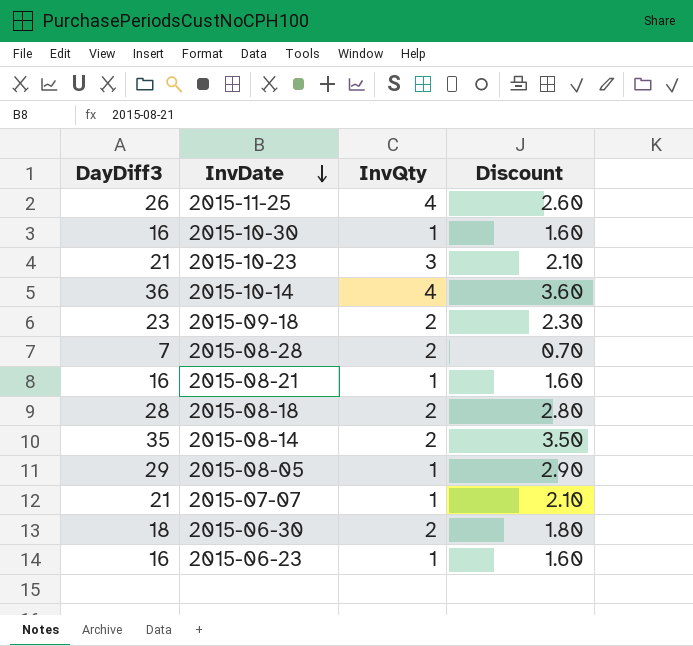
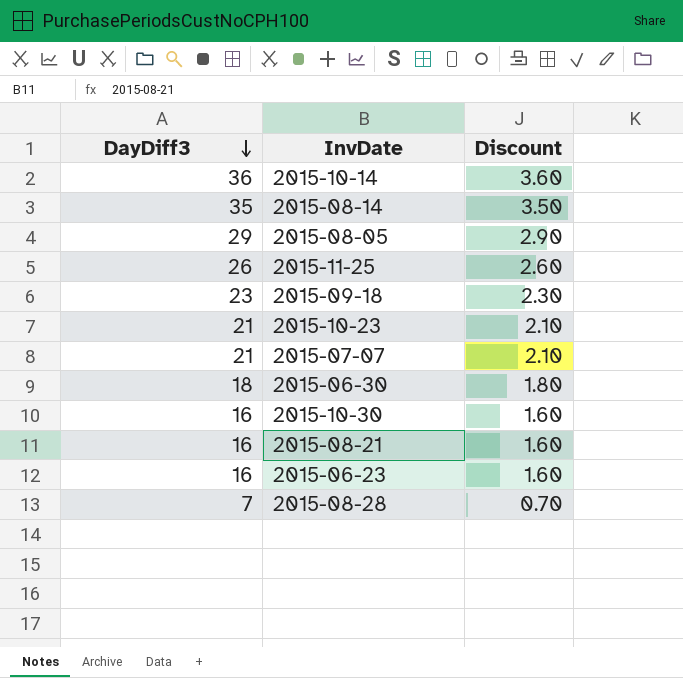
row order: InvDate descending -> DayDiff3 descending
column InvQty | position: 3 -> none
row 2015-08-18: 28 | 2 | 2.80 -> none

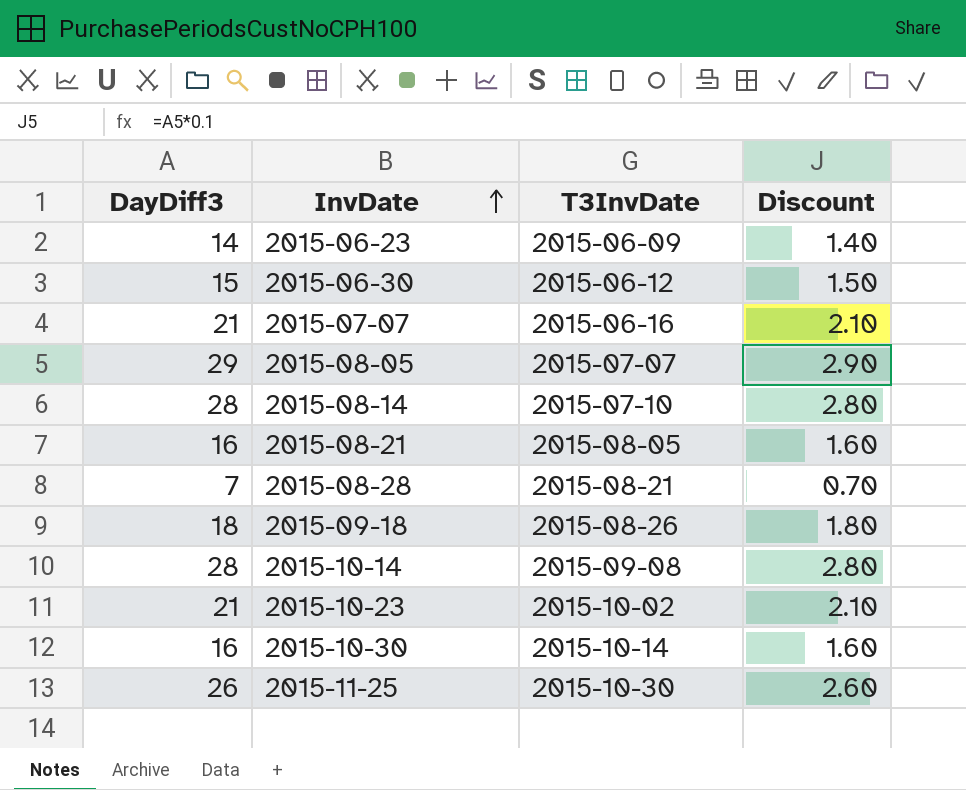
row order: DayDiff3 descending -> InvDate ascending
column T3InvDate | position: none -> 3
2015-06-23 | DayDiff3: 16 -> 14
2015-06-23 | Discount: 1.60 -> 1.40
2015-06-30 | DayDiff3: 18 -> 15
2015-06-30 | Discount: 1.80 -> 1.50
2015-08-14 | DayDiff3: 35 -> 28
2015-08-14 | Discount: 3.50 -> 2.80
2015-09-18 | DayDiff3: 23 -> 18
2015-09-18 | Discount: 2.30 -> 1.80
2015-10-14 | DayDiff3: 36 -> 28
2015-10-14 | Discount: 3.60 -> 2.80

